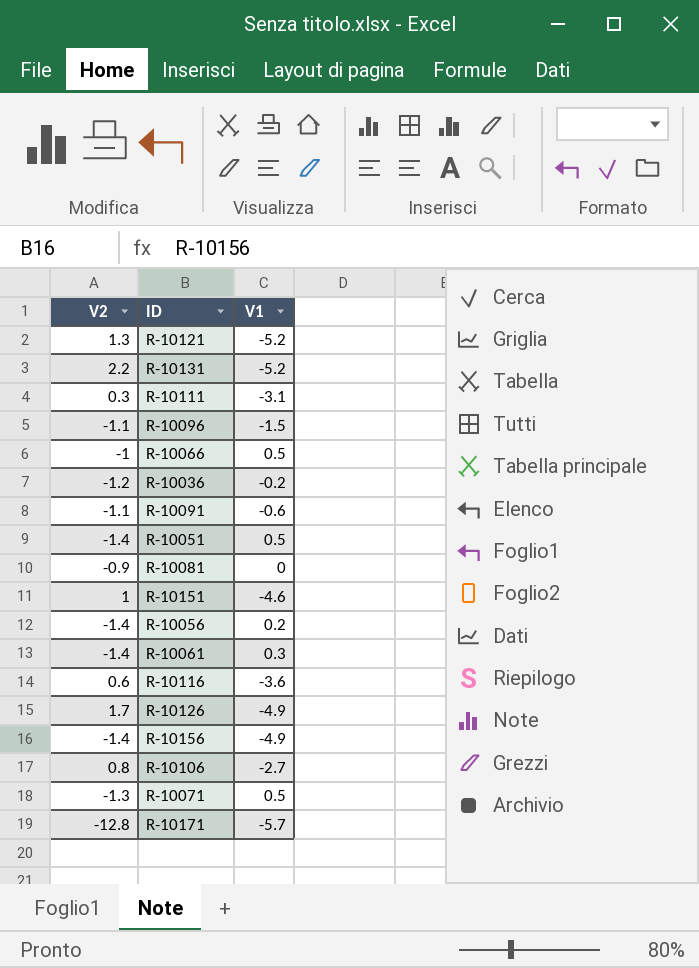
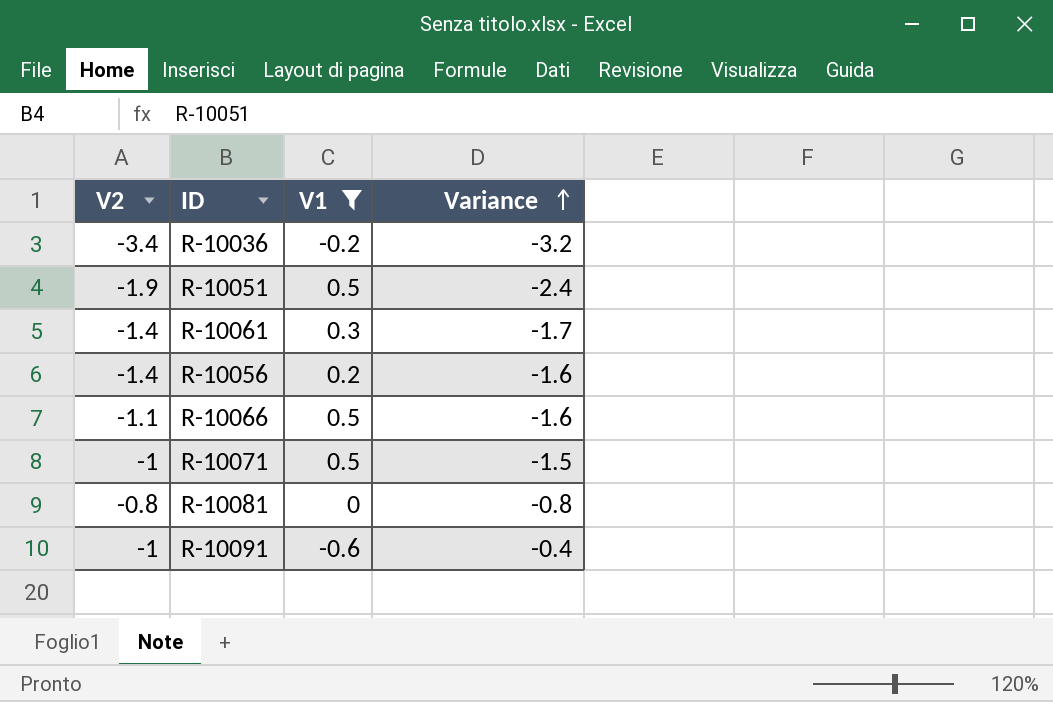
filter: none -> V1 >= -0.6
row order: none -> Variance ascending
column Variance | formula: none -> [V2] - [V1]
R-10036 | V2: -1.2 -> -3.4
R-10051 | V2: -1.4 -> -1.9
R-10066 | V2: -1 -> -1.1
R-10071 | V2: -1.3 -> -1
R-10081 | V2: -0.9 -> -0.8
R-10091 | V2: -1.1 -> -1

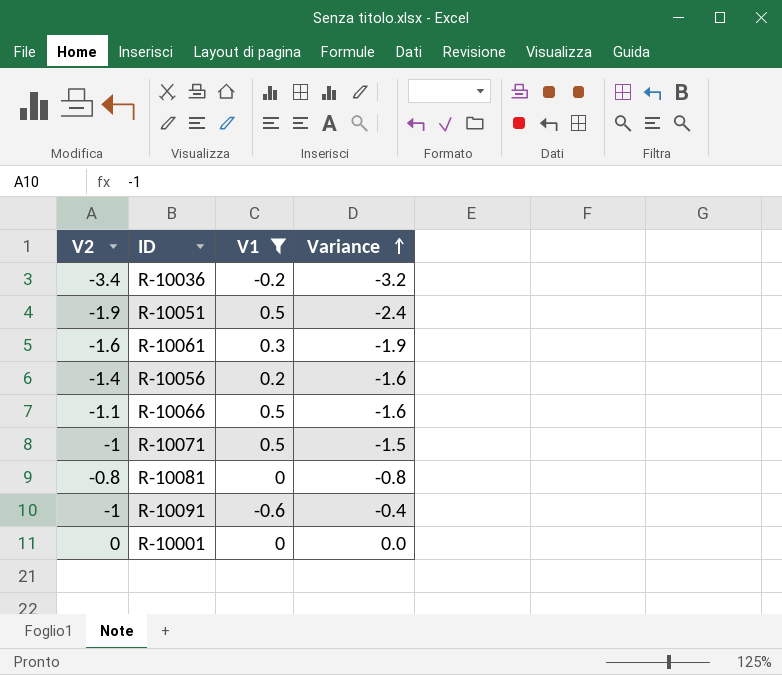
R-10061 | V2: -1.4 -> -1.6
R-10061 | Variance: -1.7 -> -1.9
row R-10001: none -> 0 | 0 | 0.0

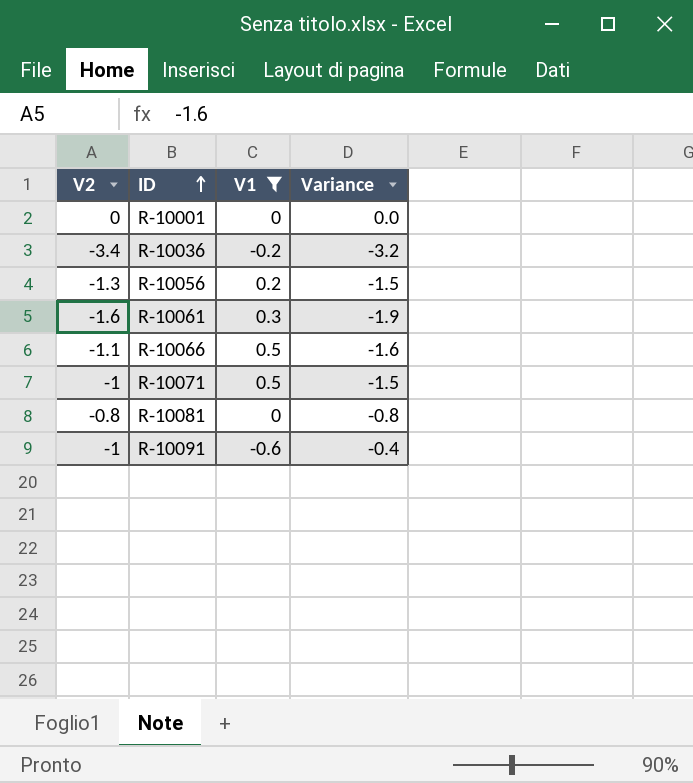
row order: Variance ascending -> ID ascending
row R-10051: -1.9 | 0.5 | -2.4 -> none
R-10056 | V2: -1.4 -> -1.3
R-10056 | Variance: -1.6 -> -1.5

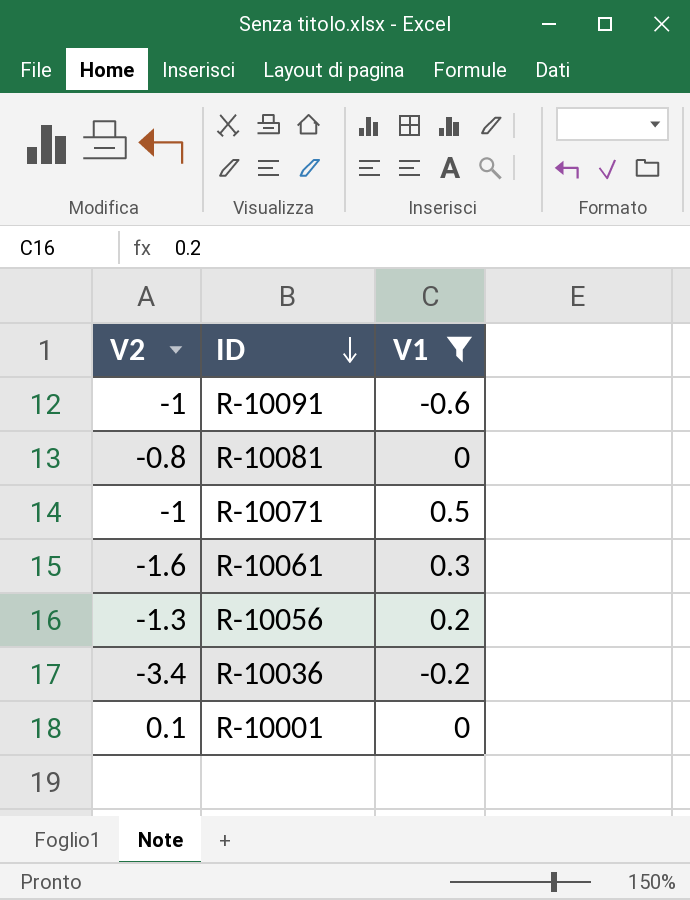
row order: ID ascending -> ID descending
column Variance | formula: [V2] - [V1] -> none
row R-10066: -1.1 | 0.5 | -1.6 -> none
R-10001 | V2: 0 -> 0.1

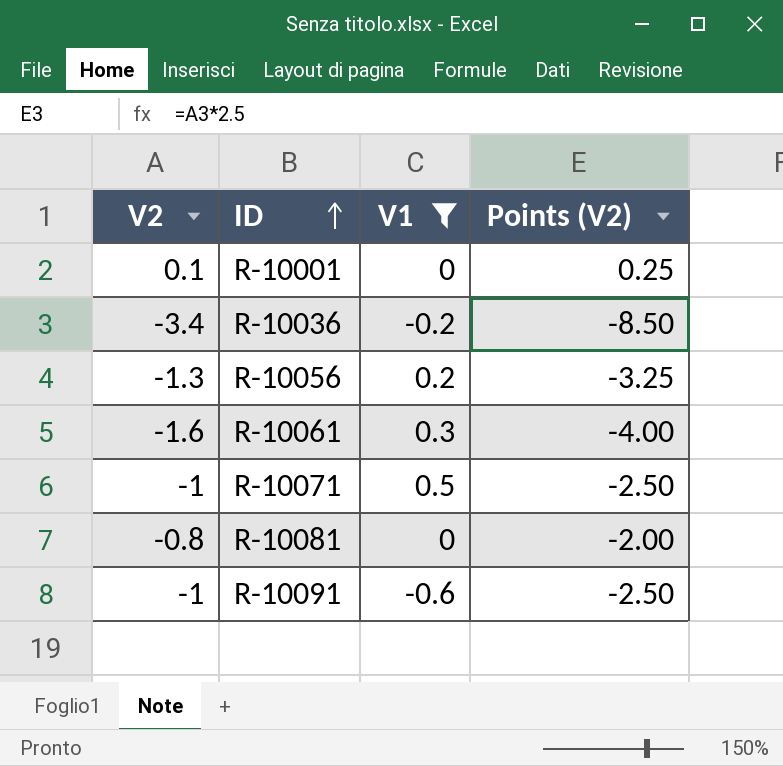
row order: ID descending -> ID ascending
column Points (V2) | formula: none -> [V2] * 2.5

